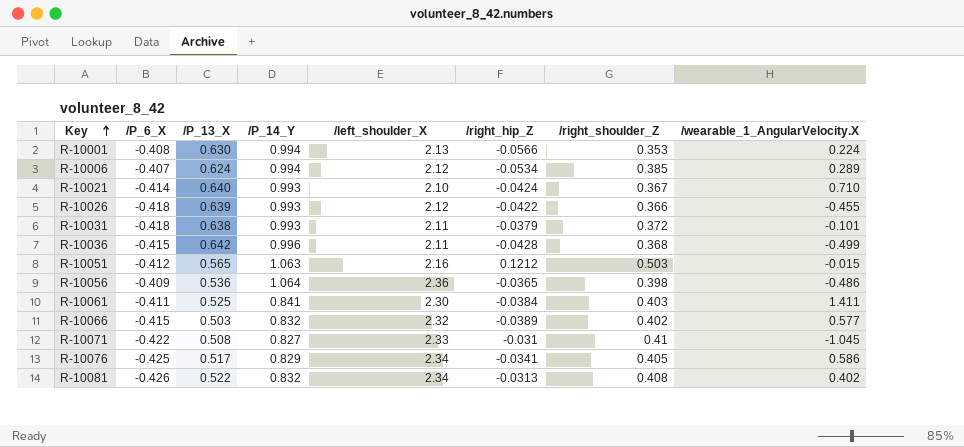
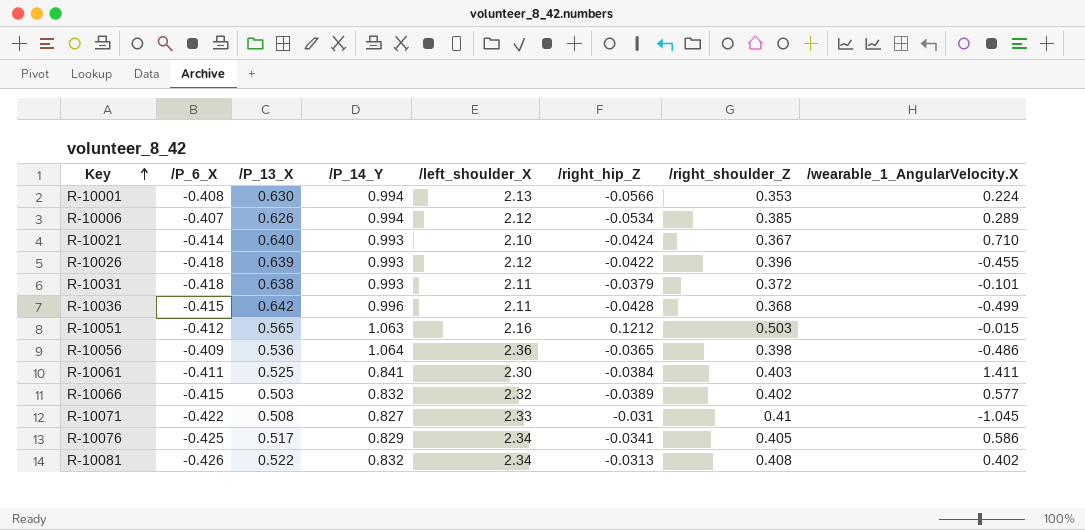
R-10006 | /P_13_X: 0.624 -> 0.626
R-10026 | /right_shoulder_Z: 0.366 -> 0.396

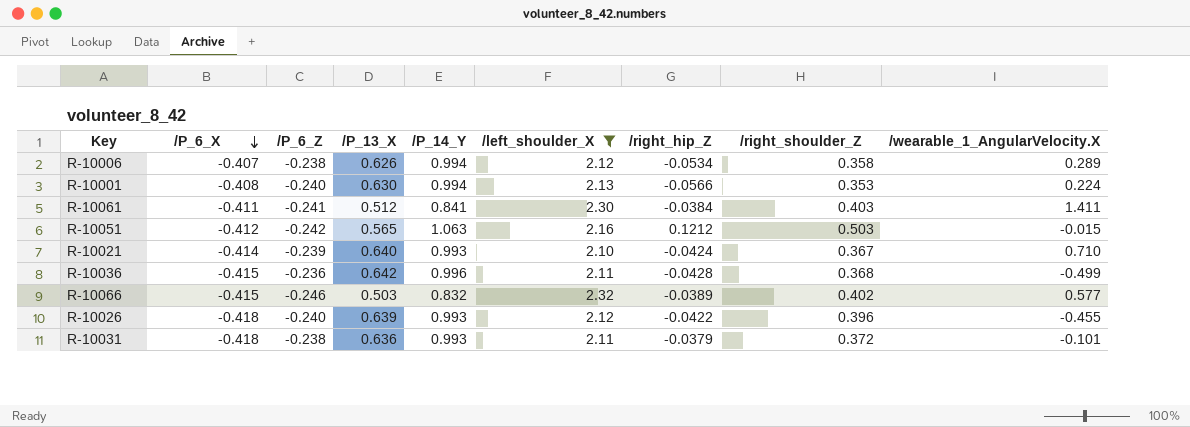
filter: none -> /left_shoulder_X <= 2.32
row order: Key ascending -> /P_6_X descending
column /P_6_Z | position: none -> 3
R-10006 | /right_shoulder_Z: 0.385 -> 0.358
R-10061 | /P_13_X: 0.525 -> 0.512
R-10031 | /P_13_X: 0.638 -> 0.636

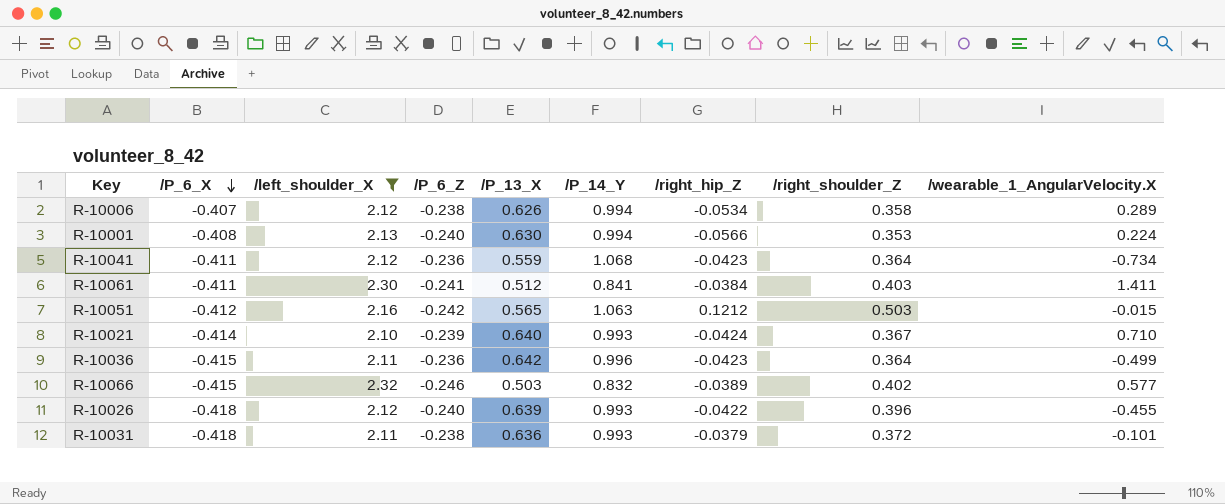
column /left_shoulder_X | position: 6 -> 3
row R-10041: none -> -0.411 | 2.12 | -0.236 | 0.559 | 1.068 | -0.0423 | 0.364 | -0.734
R-10036 | /right_hip_Z: -0.0428 -> -0.0423
R-10036 | /right_shoulder_Z: 0.368 -> 0.364

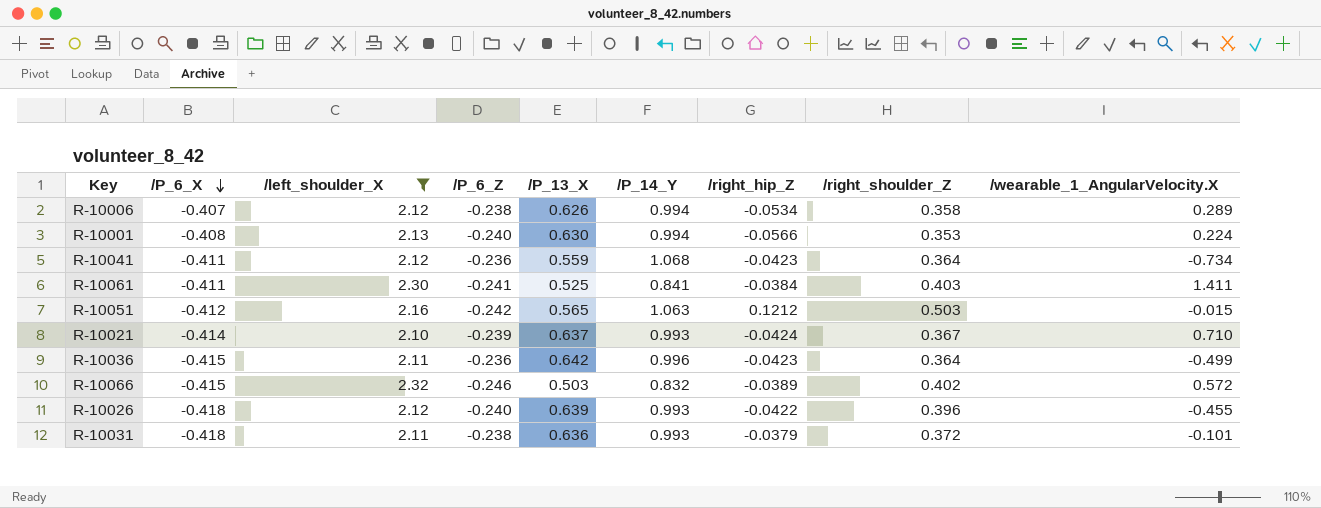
R-10061 | /P_13_X: 0.512 -> 0.525
R-10021 | /P_13_X: 0.640 -> 0.637
R-10066 | /wearable_1_AngularVelocity.X: 0.577 -> 0.572

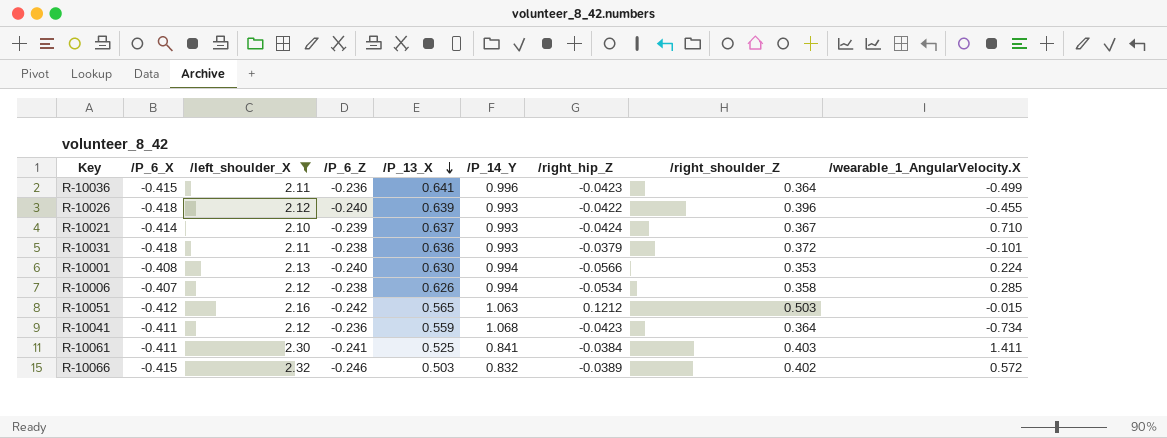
row order: /P_6_X descending -> /P_13_X descending
R-10036 | /P_13_X: 0.642 -> 0.641
R-10006 | /wearable_1_AngularVelocity.X: 0.289 -> 0.285

